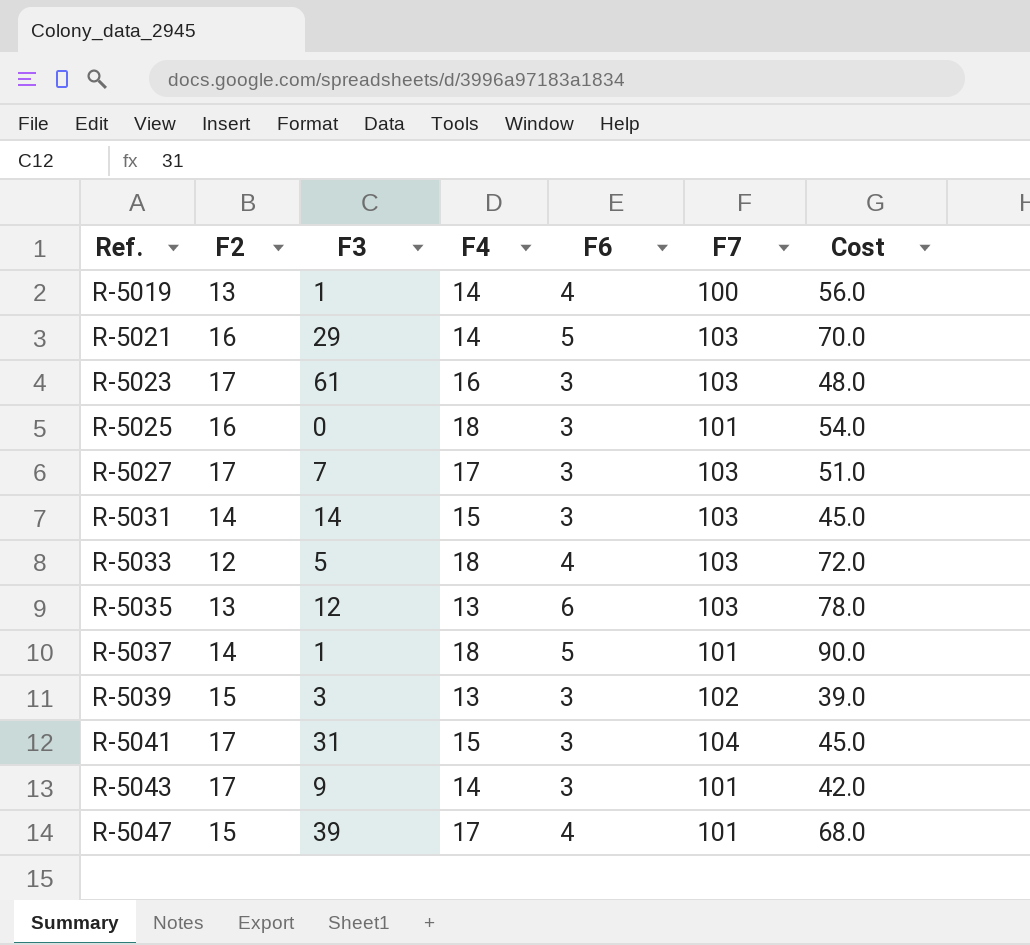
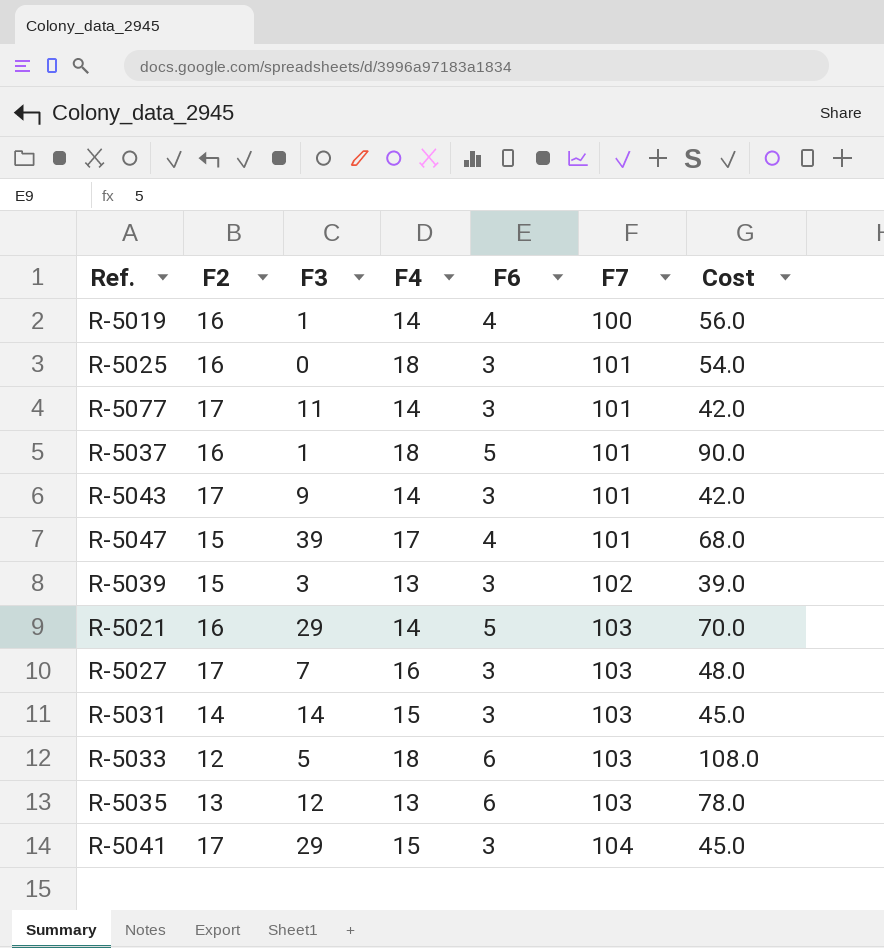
row order: Ref. ascending -> F7 ascending
row R-5023: 17 | 61 | 16 | 3 | 103 | 48.0 -> none
R-5019 | F2: 13 -> 16
row R-5077: none -> 17 | 11 | 14 | 3 | 101 | 42.0
R-5037 | F2: 14 -> 16
R-5027 | F4: 17 -> 16
R-5027 | Cost: 51.0 -> 48.0
R-5033 | F6: 4 -> 6
R-5033 | Cost: 72.0 -> 108.0
R-5041 | F3: 31 -> 29

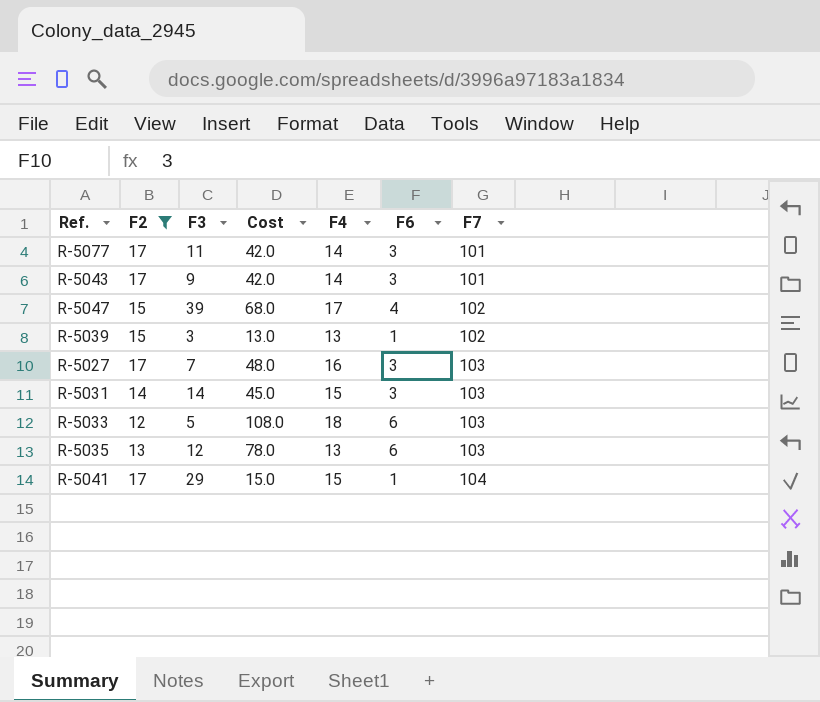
filter: none -> F2 != 16
column Cost | position: 7 -> 4
R-5047 | F7: 101 -> 102
R-5039 | Cost: 39.0 -> 13.0
R-5039 | F6: 3 -> 1
R-5041 | Cost: 45.0 -> 15.0
R-5041 | F6: 3 -> 1

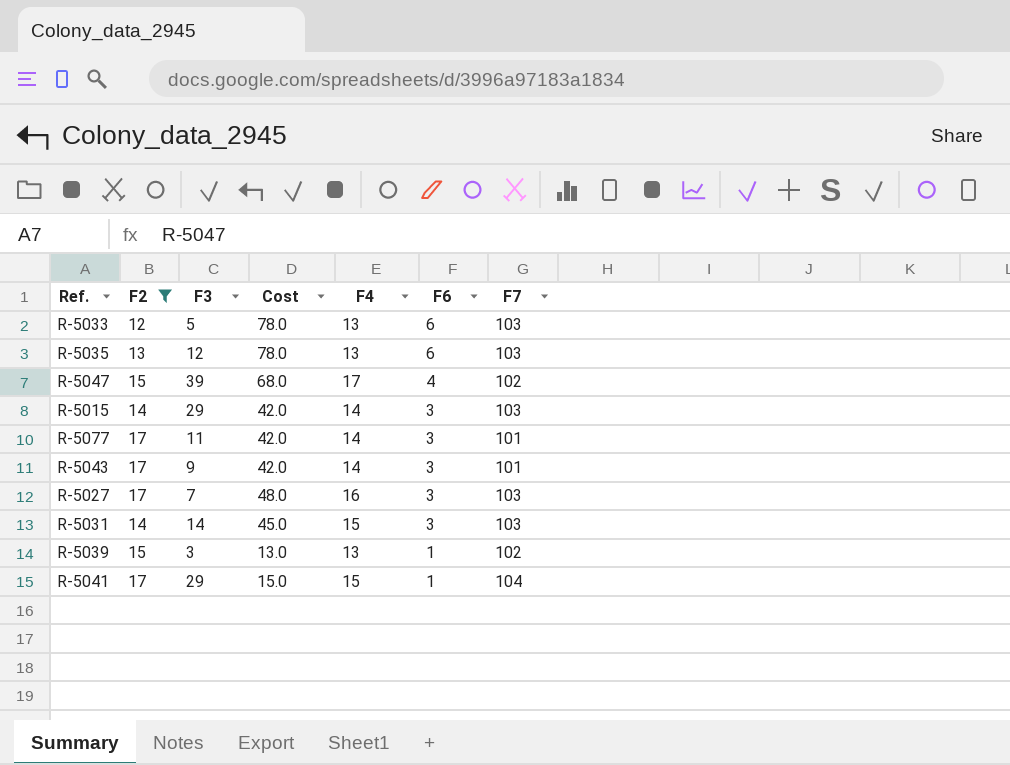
row order: F7 ascending -> F6 descending
R-5033 | Cost: 108.0 -> 78.0
R-5033 | F4: 18 -> 13
row R-5015: none -> 14 | 29 | 42.0 | 14 | 3 | 103

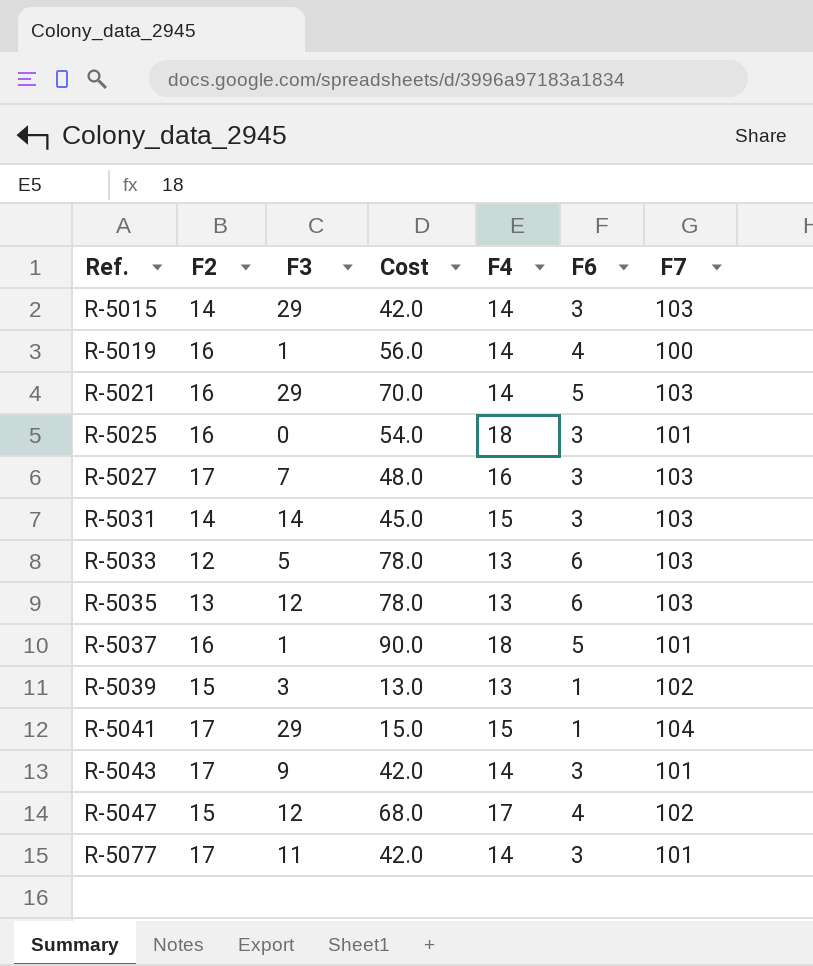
filter: F2 != 16 -> none
row order: F6 descending -> Ref. ascending
R-5047 | F3: 39 -> 12

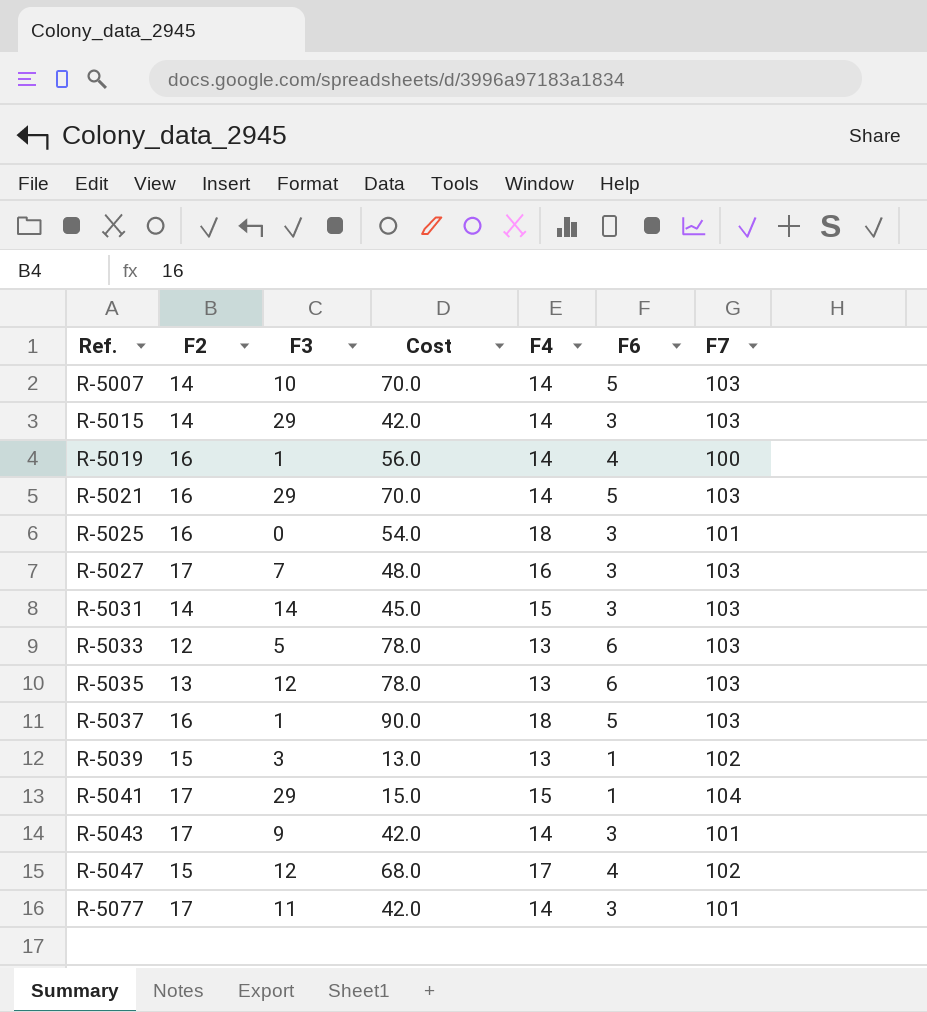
row R-5007: none -> 14 | 10 | 70.0 | 14 | 5 | 103
R-5037 | F7: 101 -> 103

